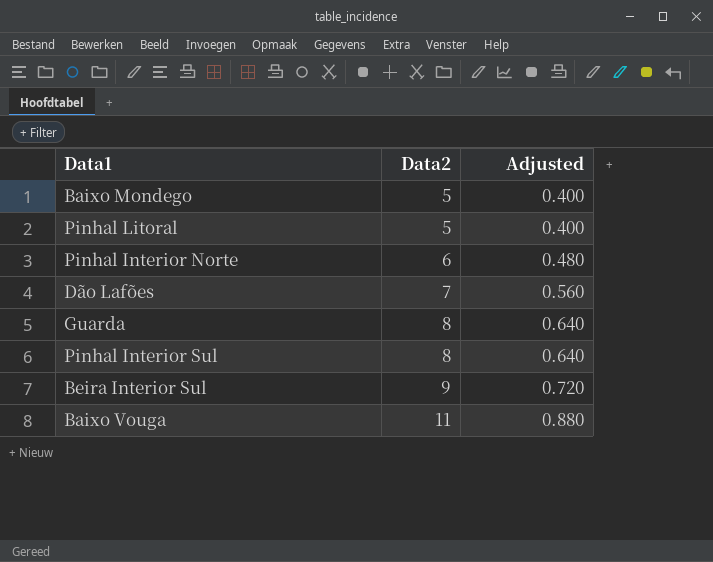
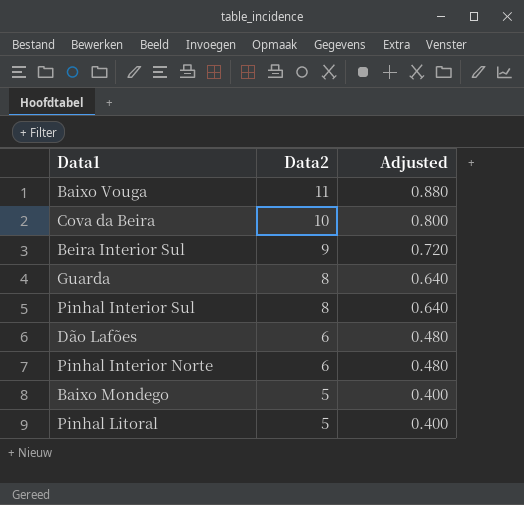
row order: Data2 ascending -> Data2 descending
row Cova da Beira: none -> 10 | 0.800
Dão Lafões | Data2: 7 -> 6
Dão Lafões | Adjusted: 0.560 -> 0.480

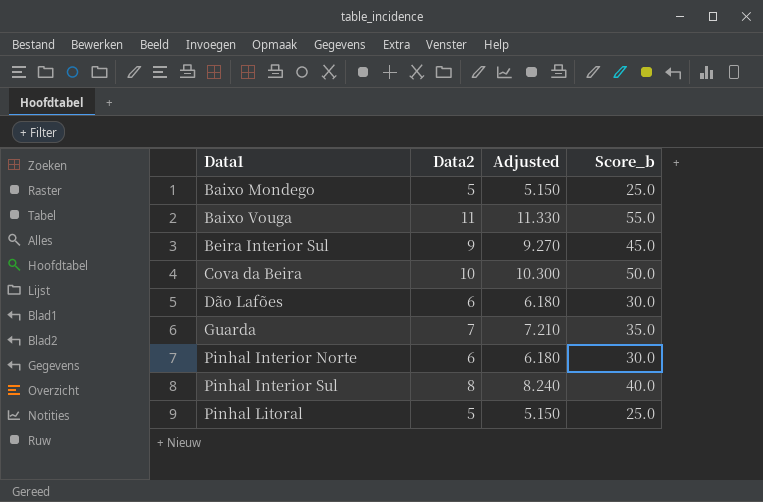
row order: Data2 descending -> Data1 ascending
column Adjusted | formula: [Data2] * 0.08 -> [Data2] * 1.03
column Score_b | formula: none -> [Data2] * 5
Guarda | Data2: 8 -> 7

